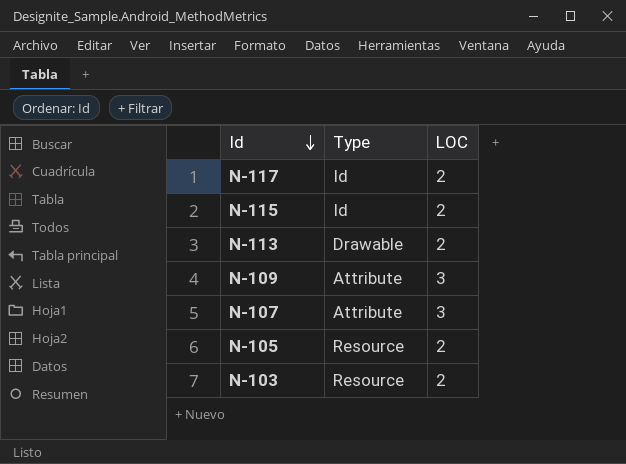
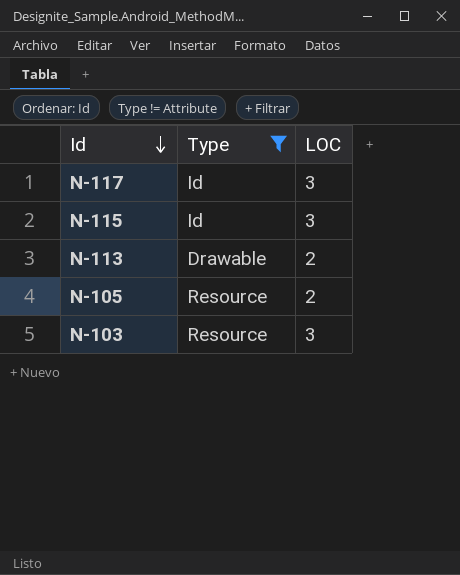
filter: none -> Type != Attribute
N-117 | LOC: 2 -> 3
N-115 | LOC: 2 -> 3
N-103 | LOC: 2 -> 3

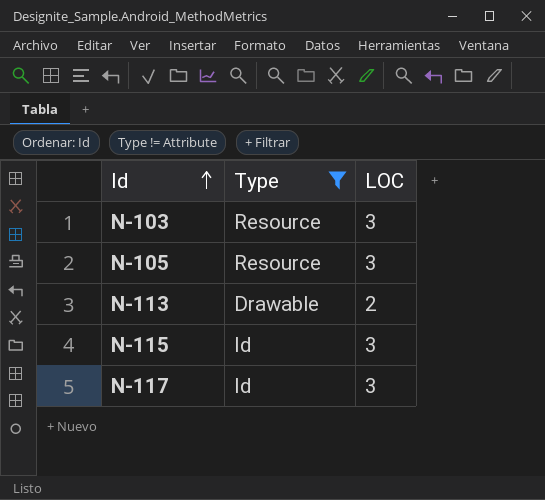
row order: Id descending -> Id ascending
N-105 | LOC: 2 -> 3

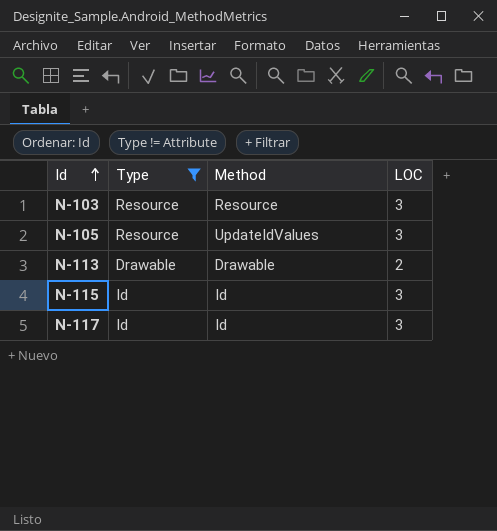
column Method | position: none -> 3

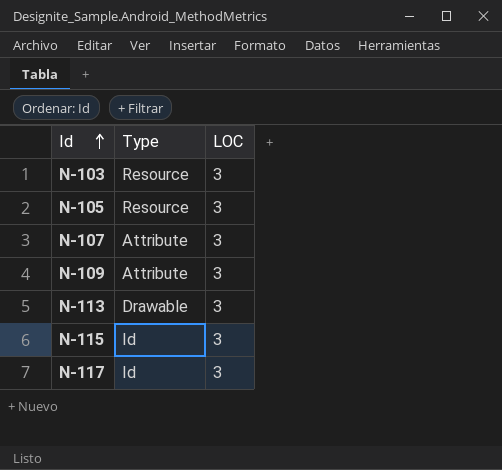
filter: Type != Attribute -> none
column Method | position: 3 -> none
N-113 | LOC: 2 -> 3

